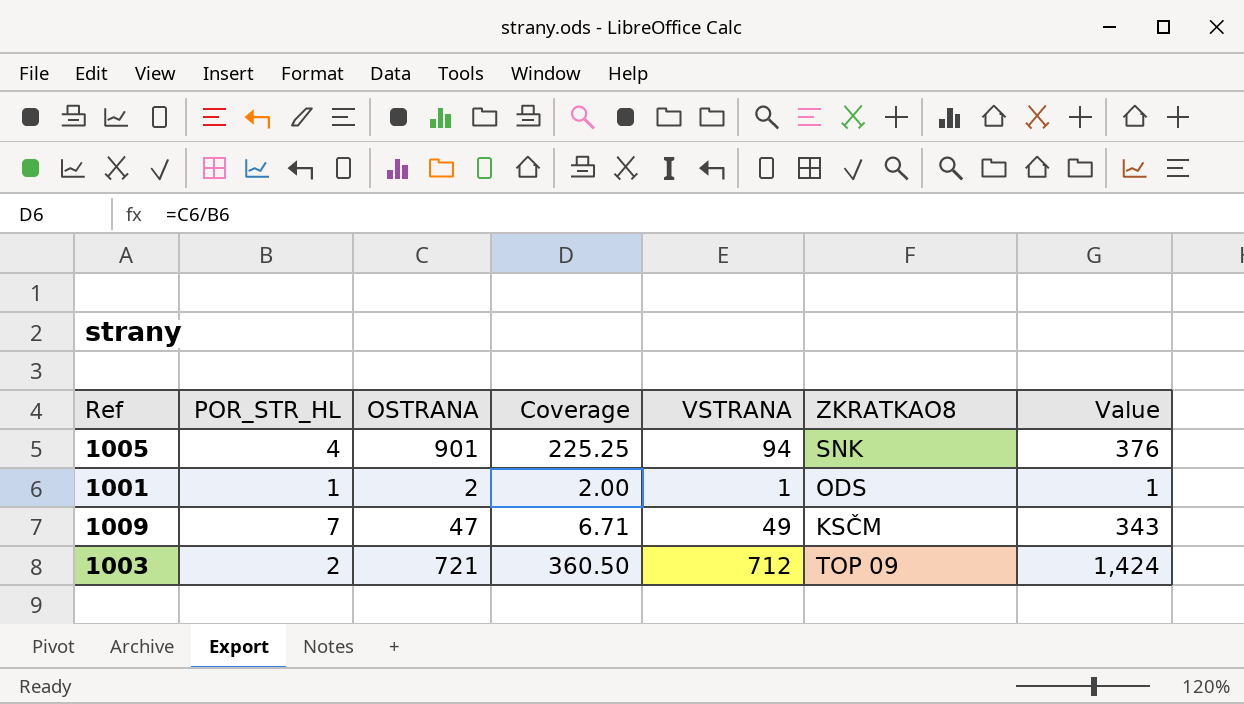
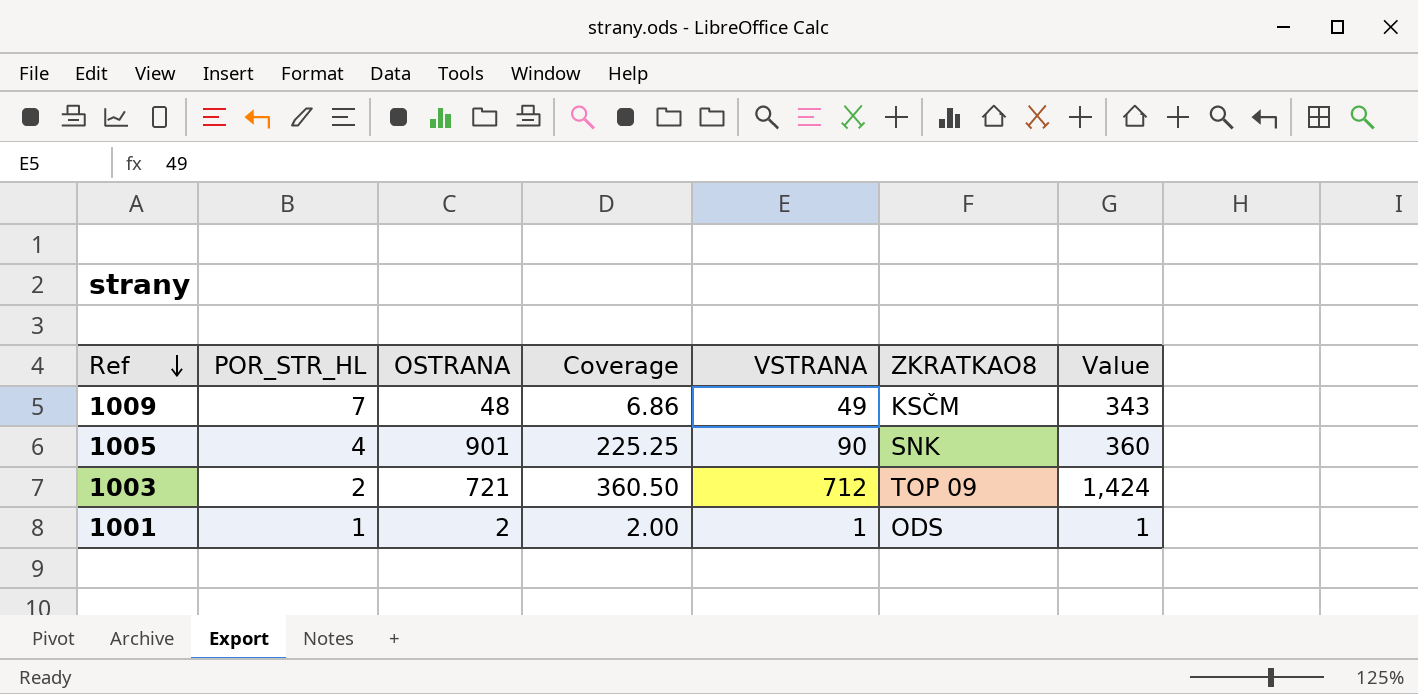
row order: none -> Ref descending
1009 | OSTRANA: 47 -> 48
1009 | Coverage: 6.71 -> 6.86
1005 | VSTRANA: 94 -> 90
1005 | Value: 376 -> 360

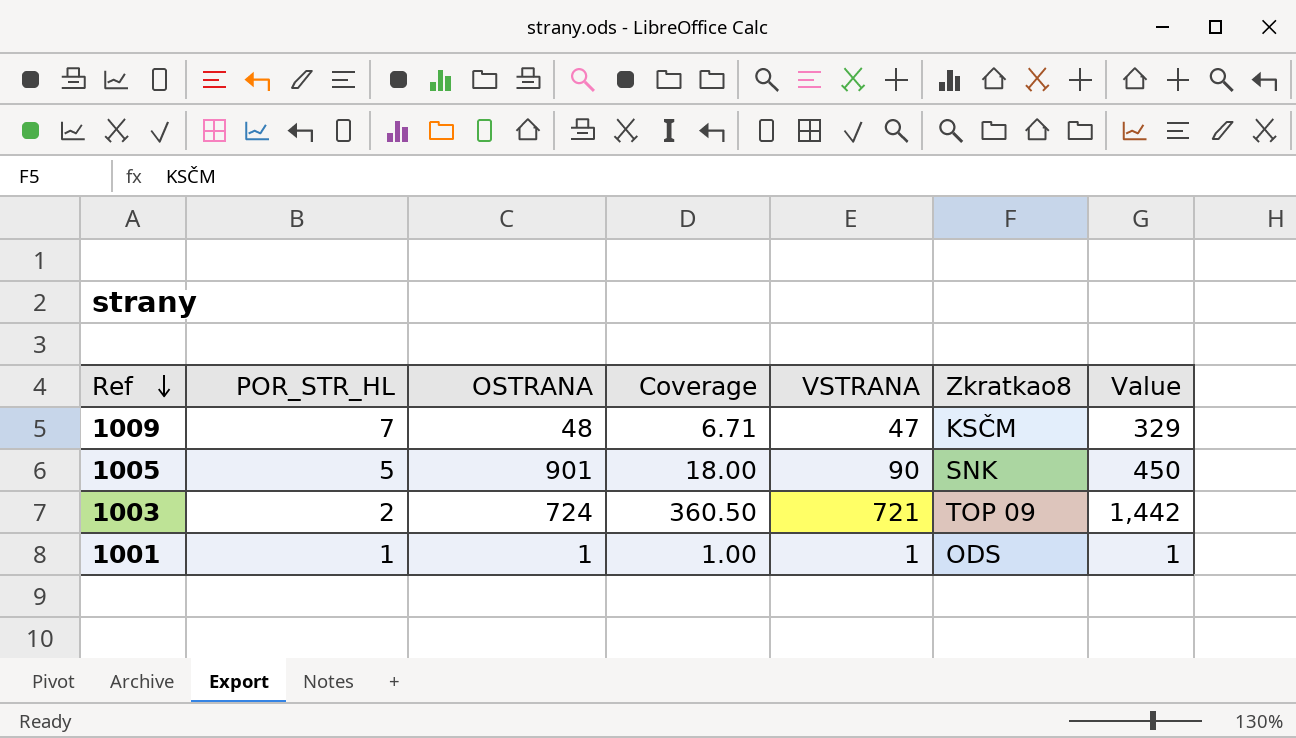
column Coverage | formula: [OSTRANA] / [POR_STR_HL] -> [VSTRANA] / [POR_STR_HL]
column name: ZKRATKAO8 -> Zkratkao8
1009 | VSTRANA: 49 -> 47
1009 | Value: 343 -> 329
1005 | POR_STR_HL: 4 -> 5
1005 | Value: 360 -> 450
1003 | OSTRANA: 721 -> 724
1003 | VSTRANA: 712 -> 721
1003 | Value: 1,424 -> 1,442
1001 | OSTRANA: 2 -> 1

